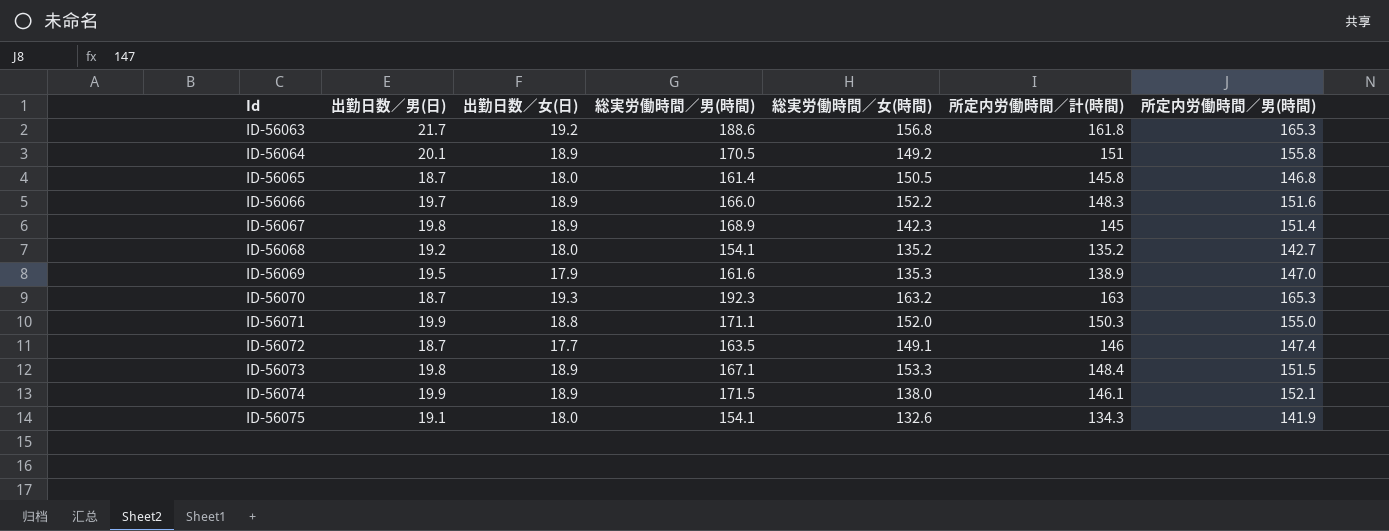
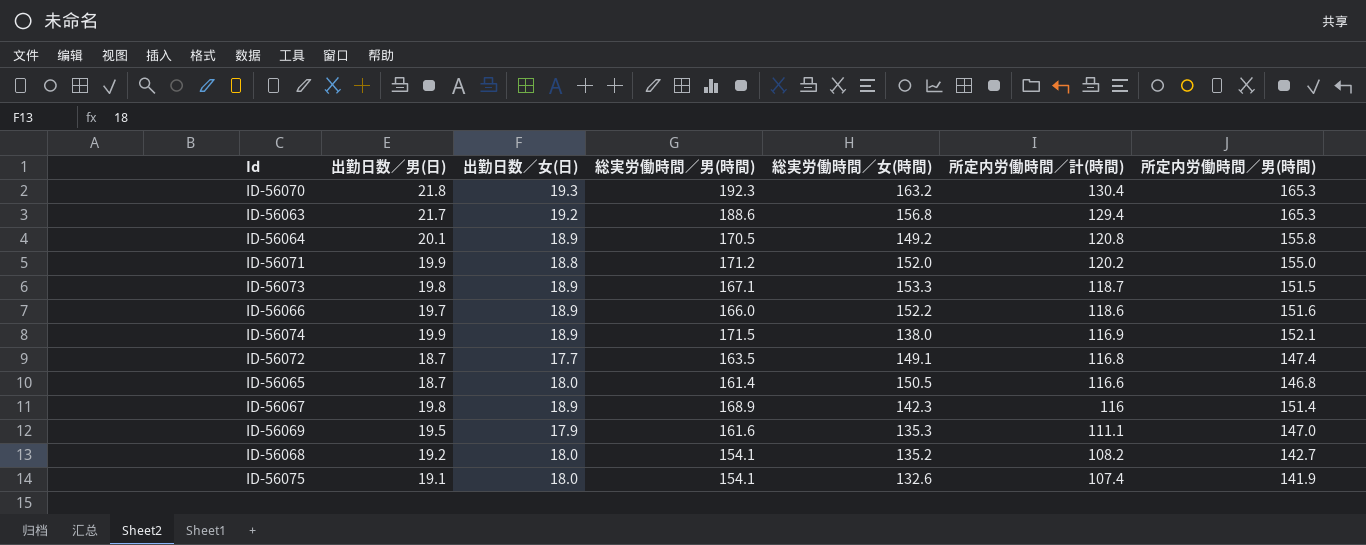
row order: Id ascending -> 所定内労働時間／計(時間) descending
ID-56070 | 出勤日数／男(日): 18.7 -> 21.8
ID-56070 | 所定内労働時間／計(時間): 163 -> 130.4
ID-56063 | 所定内労働時間／計(時間): 161.8 -> 129.4
ID-56064 | 所定内労働時間／計(時間): 151 -> 120.8
ID-56071 | 総実労働時間／男(時間): 171.1 -> 171.2
ID-56071 | 所定内労働時間／計(時間): 150.3 -> 120.2
ID-56073 | 所定内労働時間／計(時間): 148.4 -> 118.7
ID-56066 | 所定内労働時間／計(時間): 148.3 -> 118.6
ID-56074 | 所定内労働時間／計(時間): 146.1 -> 116.9
ID-56072 | 所定内労働時間／計(時間): 146 -> 116.8
ID-56065 | 所定内労働時間／計(時間): 145.8 -> 116.6
ID-56067 | 所定内労働時間／計(時間): 145 -> 116
ID-56069 | 所定内労働時間／計(時間): 138.9 -> 111.1
ID-56068 | 所定内労働時間／計(時間): 135.2 -> 108.2
ID-56075 | 所定内労働時間／計(時間): 134.3 -> 107.4

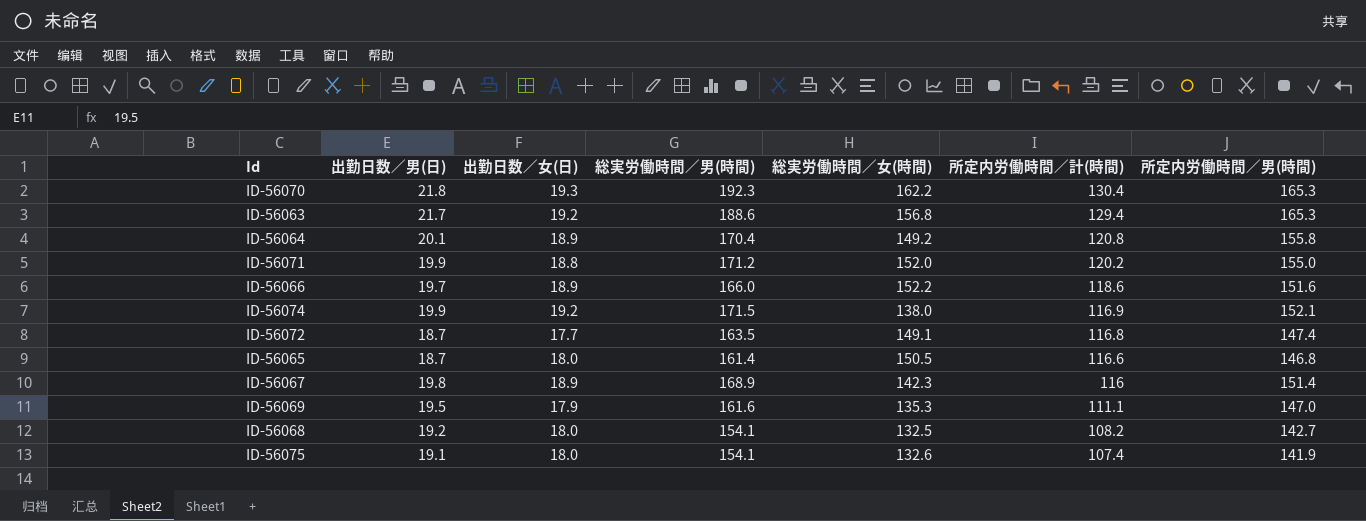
row ID-56073: 19.8 | 18.9 | 167.1 | 153.3 | 118.7 | 151.5 -> none
ID-56070 | 総実労働時間／女(時間): 163.2 -> 162.2
ID-56064 | 総実労働時間／男(時間): 170.5 -> 170.4
ID-56074 | 出勤日数／女(日): 18.9 -> 19.2
ID-56068 | 総実労働時間／女(時間): 135.2 -> 132.5

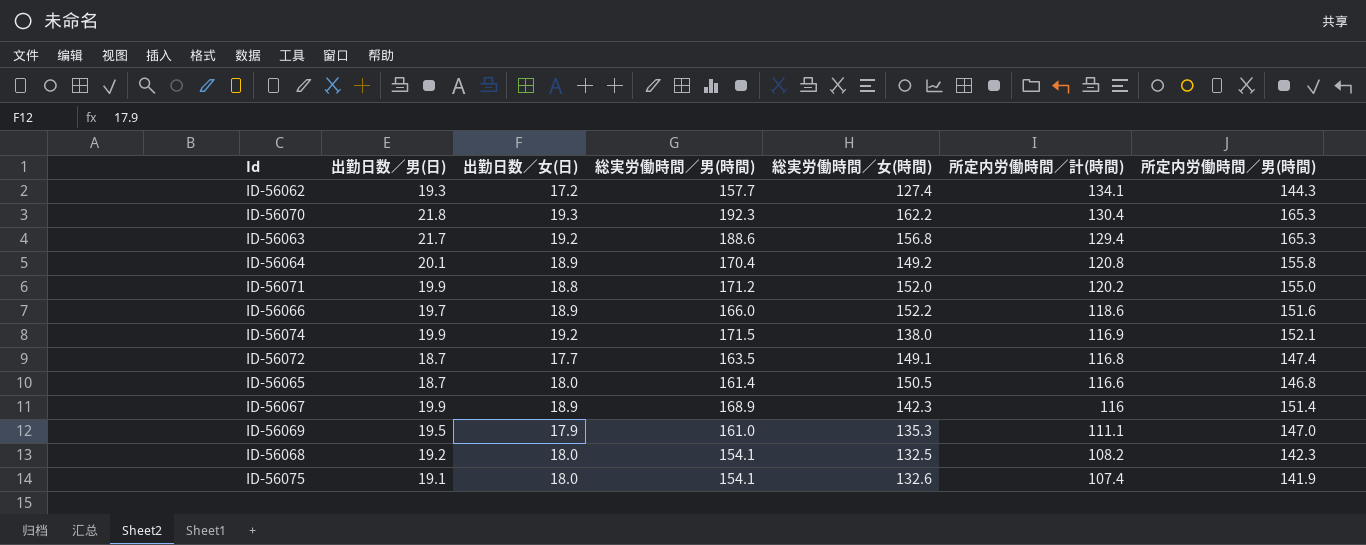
row ID-56062: none -> 19.3 | 17.2 | 157.7 | 127.4 | 134.1 | 144.3
ID-56067 | 出勤日数／男(日): 19.8 -> 19.9
ID-56069 | 総実労働時間／男(時間): 161.6 -> 161.0
ID-56068 | 所定内労働時間／男(時間): 142.7 -> 142.3

